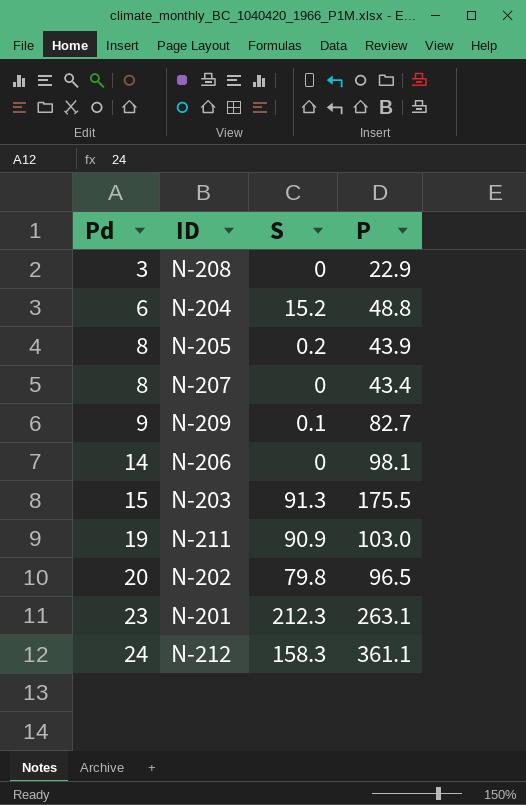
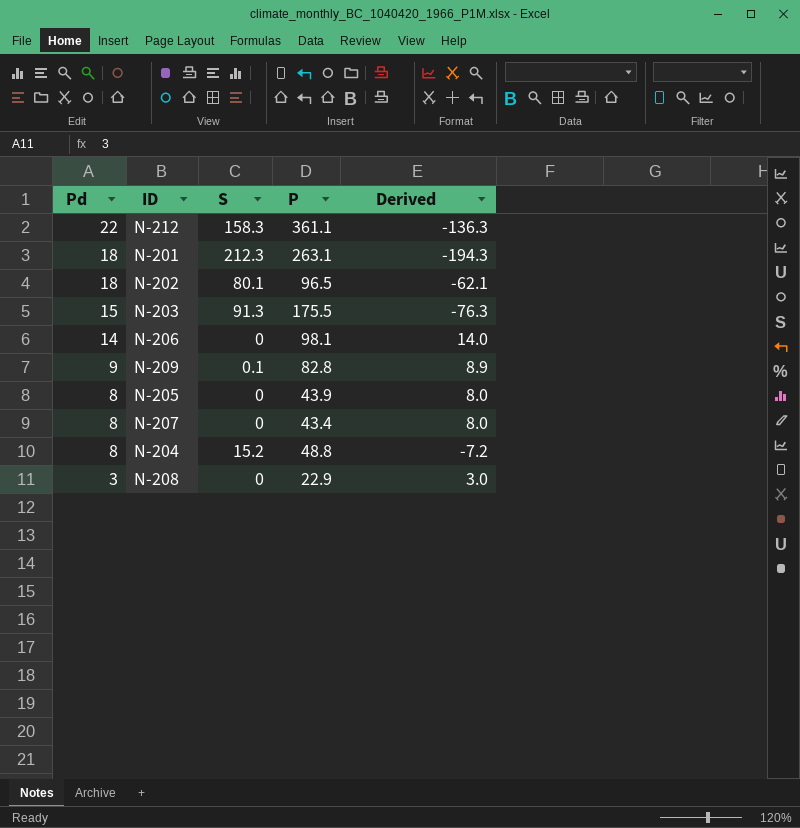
row order: Pd ascending -> Pd descending
column Derived | formula: none -> [Pd] - [S]
row N-211: 19 | 90.9 | 103.0 -> none
N-212 | Pd: 24 -> 22
N-201 | Pd: 23 -> 18
N-202 | Pd: 20 -> 18
N-202 | S: 79.8 -> 80.1
N-209 | P: 82.7 -> 82.8
N-205 | S: 0.2 -> 0
N-204 | Pd: 6 -> 8

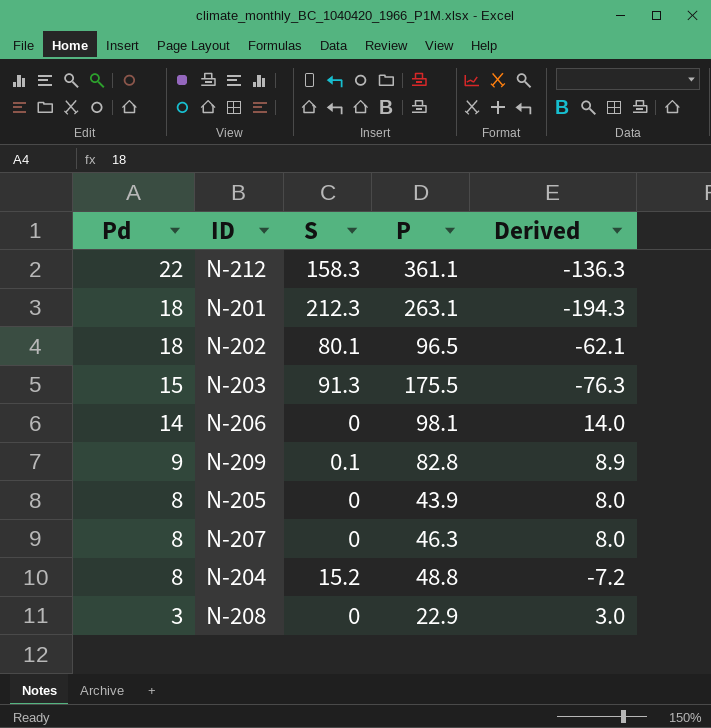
N-207 | P: 43.4 -> 46.3

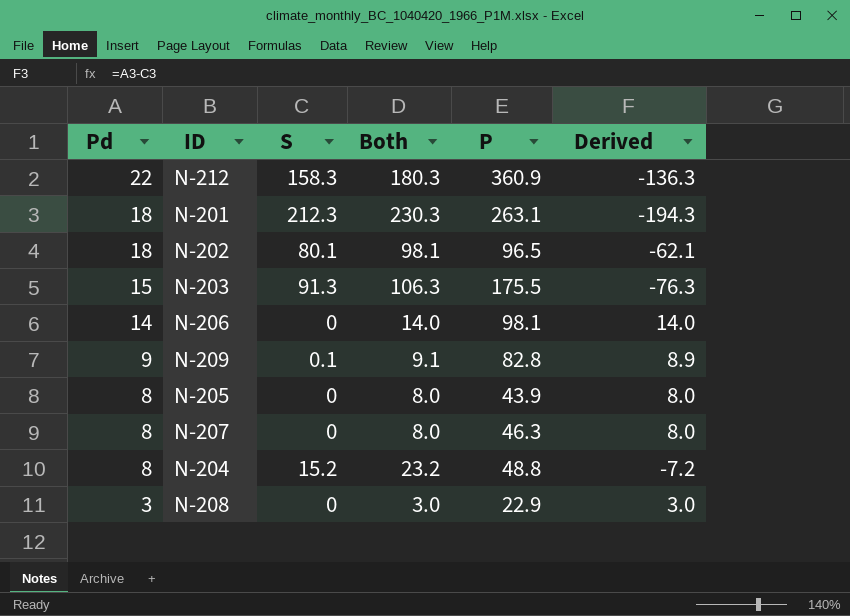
column Both | formula: none -> [Pd] + [S]
N-212 | P: 361.1 -> 360.9

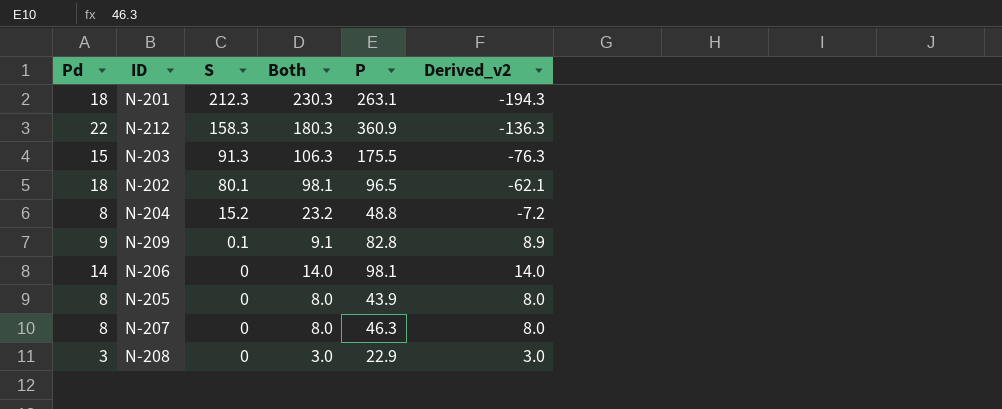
row order: Pd descending -> S descending
column name: Derived -> Derived_v2

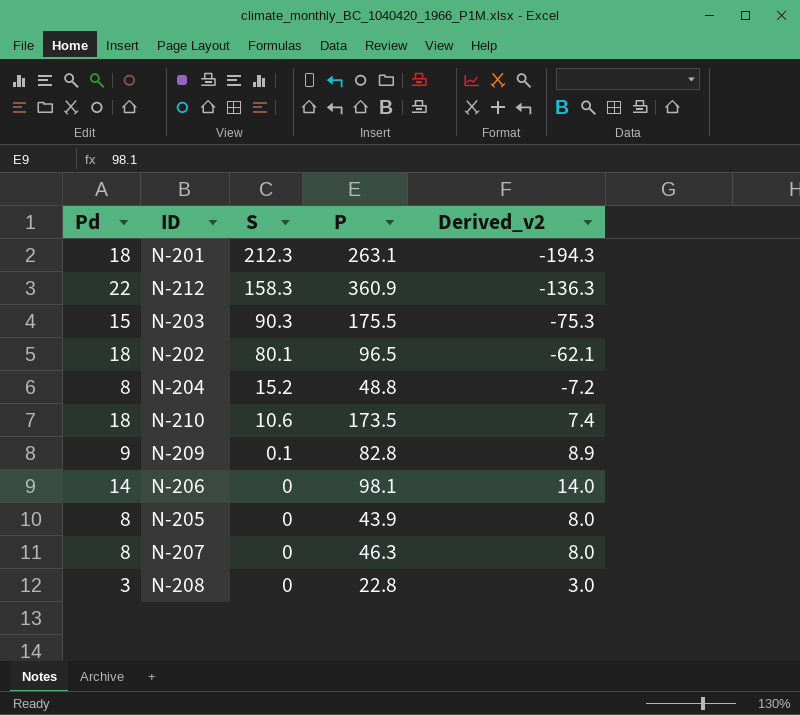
column Both | formula: [Pd] + [S] -> none
N-203 | S: 91.3 -> 90.3
N-203 | Derived_v2: -76.3 -> -75.3
row N-210: none -> 18 | 10.6 | 173.5 | 7.4
N-208 | P: 22.9 -> 22.8

